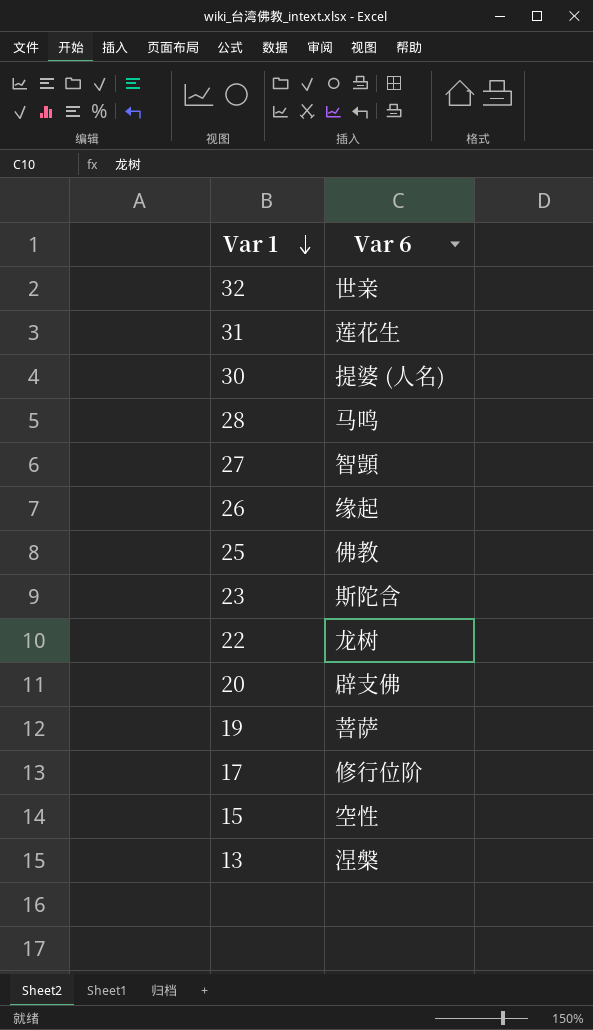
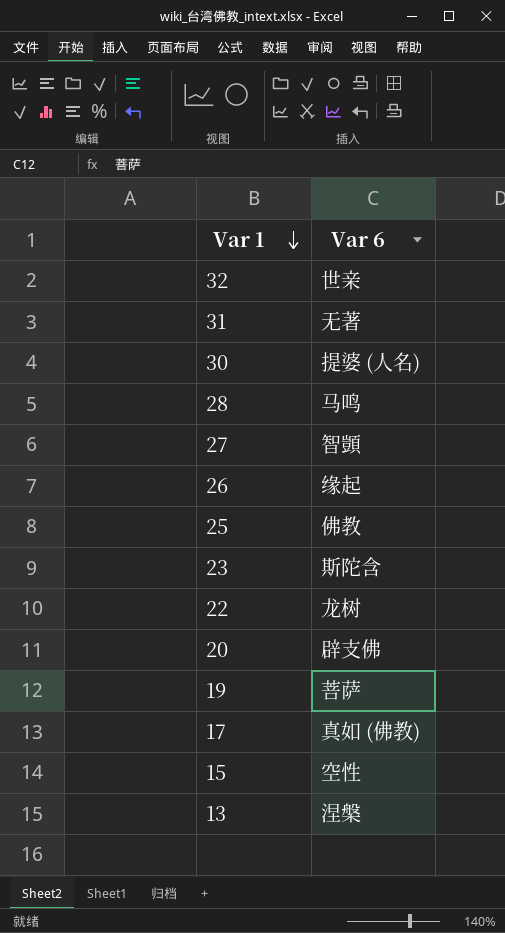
31 | Var 6: 莲花生 -> 无著
17 | Var 6: 修行位阶 -> 真如 (佛教)

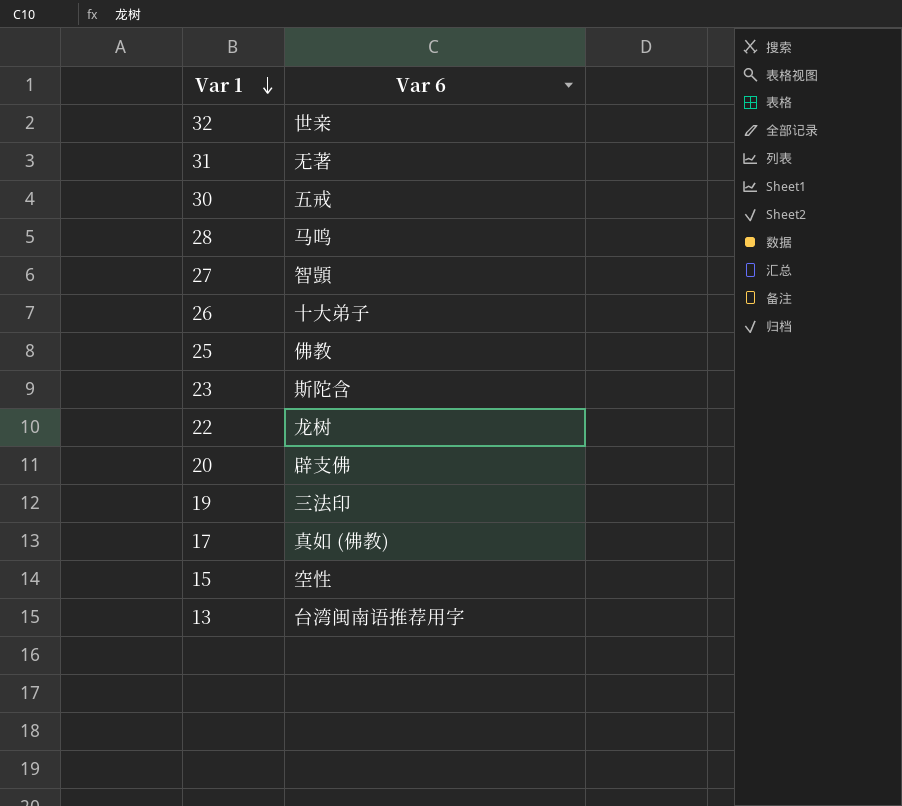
30 | Var 6: 提婆 (人名) -> 五戒
26 | Var 6: 缘起 -> 十大弟子
19 | Var 6: 菩萨 -> 三法印
13 | Var 6: 涅槃 -> 台湾闽南语推荐用字

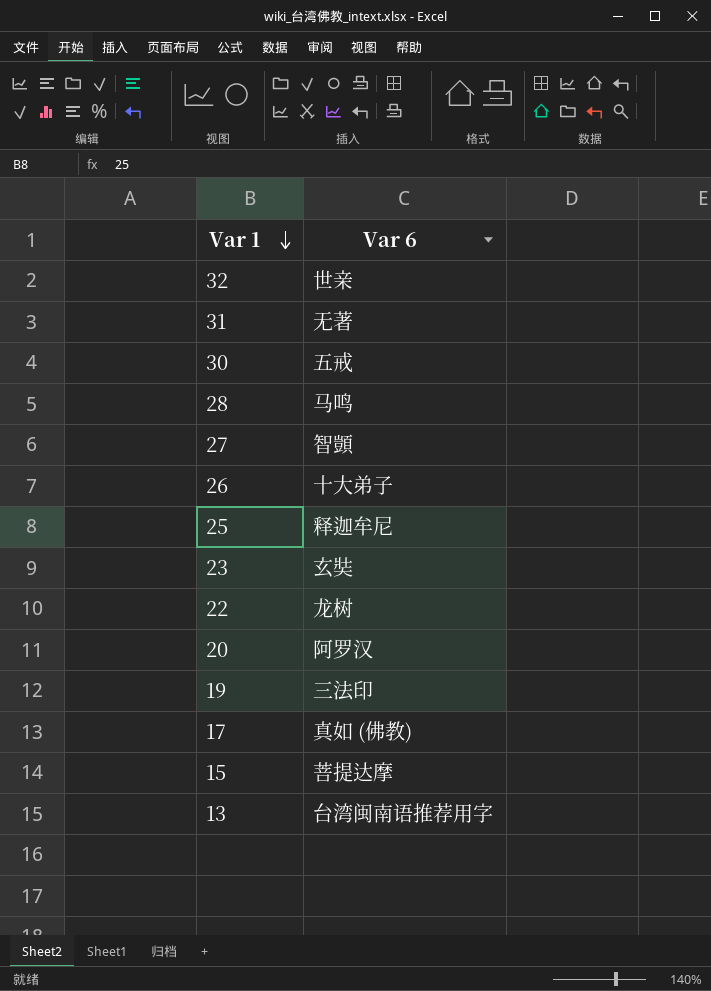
25 | Var 6: 佛教 -> 释迦牟尼
23 | Var 6: 斯陀含 -> 玄奘
20 | Var 6: 辟支佛 -> 阿罗汉
15 | Var 6: 空性 -> 菩提达摩

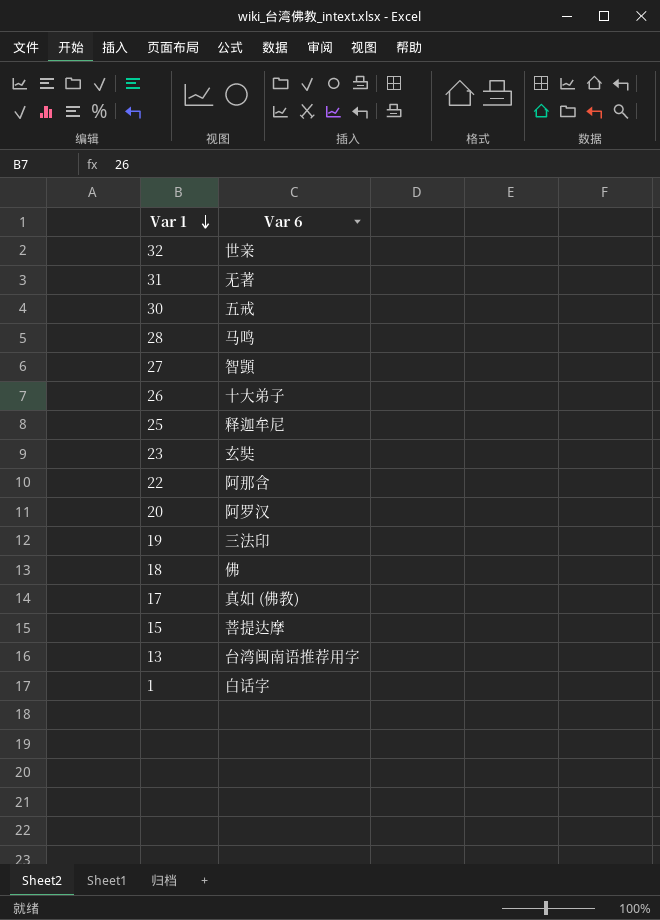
22 | Var 6: 龙树 -> 阿那含
row 18: none -> 佛
row 1: none -> 白话字

